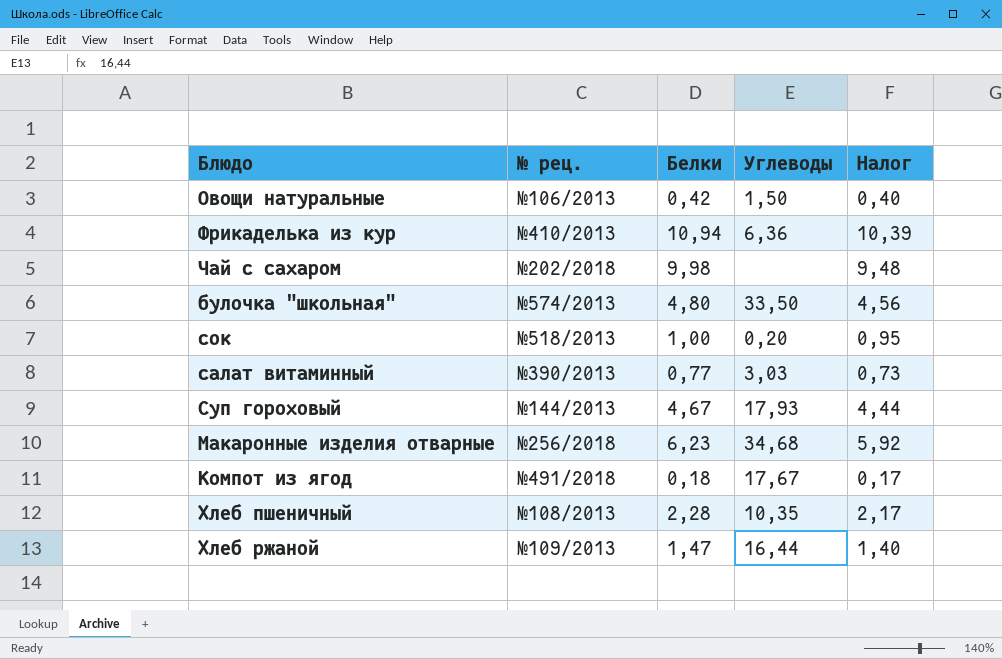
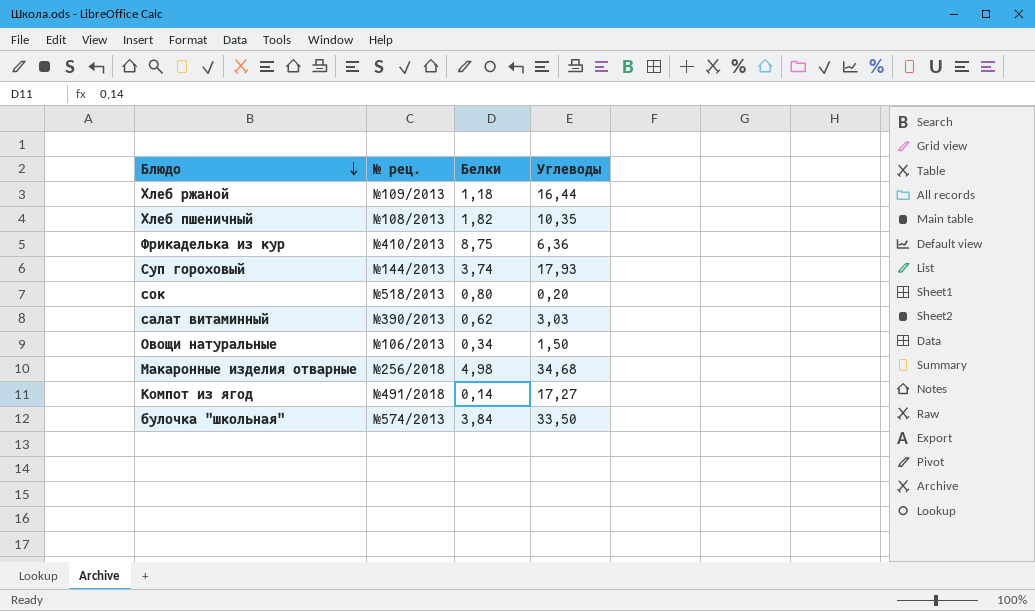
row order: none -> Блюдо descending
column Налог | formula: [Белки] * 0,95 -> none
row Чай с сахаром: №202/2018 | 9,98 | none | 9,48 -> none
Хлеб ржаной | Белки: 1,47 -> 1,18
Хлеб пшеничный | Белки: 2,28 -> 1,82
Фрикаделька из кур | Белки: 10,94 -> 8,75
Суп гороховый | Белки: 4,67 -> 3,74
сок | Белки: 1,00 -> 0,80
салат витаминный | Белки: 0,77 -> 0,62
Овощи натуральные | Белки: 0,42 -> 0,34
Макаронные изделия отварные | Белки: 6,23 -> 4,98
Компот из ягод | Белки: 0,18 -> 0,14
Компот из ягод | Углеводы: 17,67 -> 17,27
булочка "школьная" | Белки: 4,80 -> 3,84

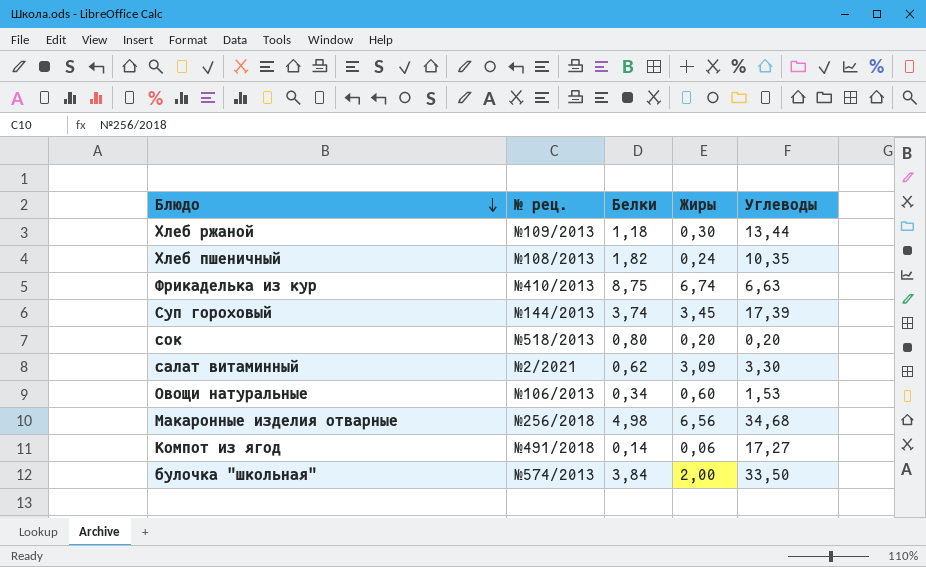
column Жиры | position: none -> 4
Хлеб ржаной | Углеводы: 16,44 -> 13,44
Фрикаделька из кур | Углеводы: 6,36 -> 6,63
Суп гороховый | Углеводы: 17,93 -> 17,39
салат витаминный | № рец.: №390/2013 -> №2/2021
салат витаминный | Углеводы: 3,03 -> 3,30
Овощи натуральные | Углеводы: 1,50 -> 1,53

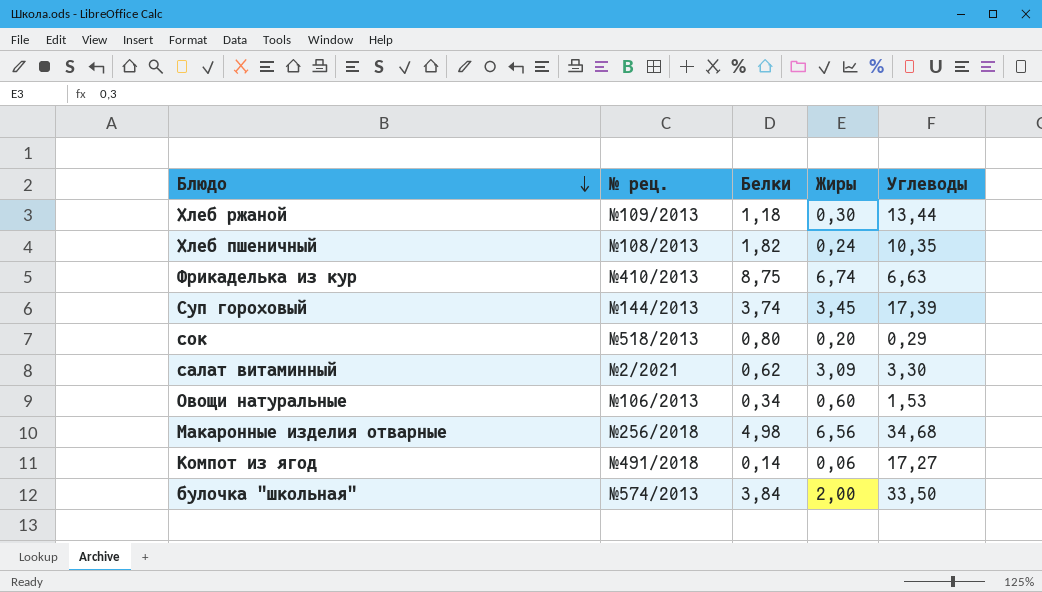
сок | Углеводы: 0,20 -> 0,29

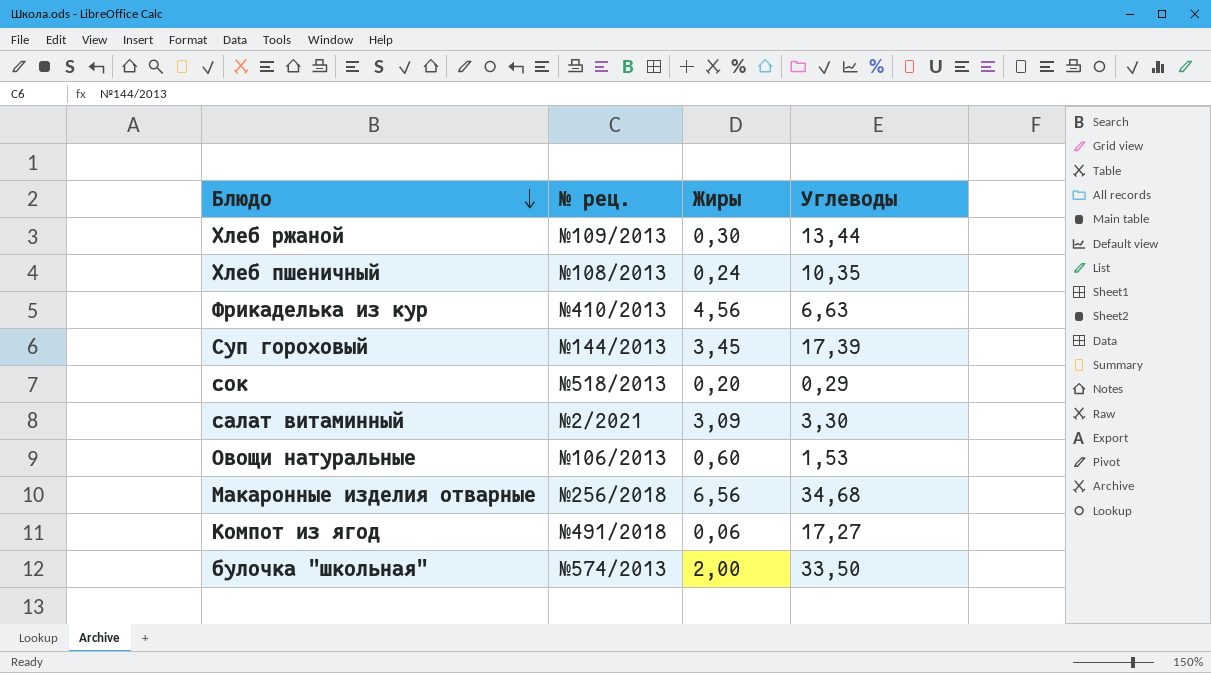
column Белки | position: 3 -> none
Фрикаделька из кур | Жиры: 6,74 -> 4,56

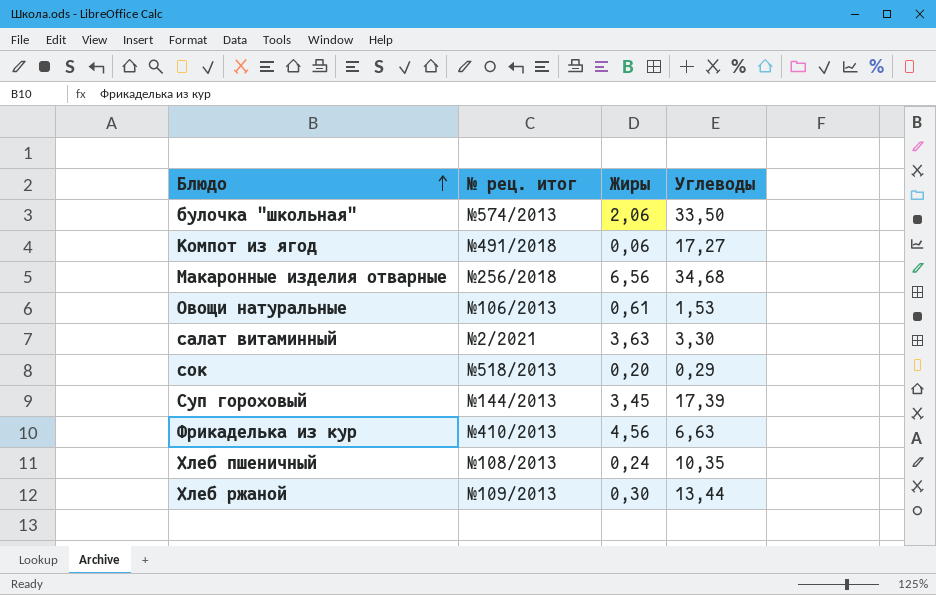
row order: Блюдо descending -> Блюдо ascending
column name: № рец. -> № рец. итог
булочка "школьная" | Жиры: 2,00 -> 2,06
Овощи натуральные | Жиры: 0,60 -> 0,61
салат витаминный | Жиры: 3,09 -> 3,63

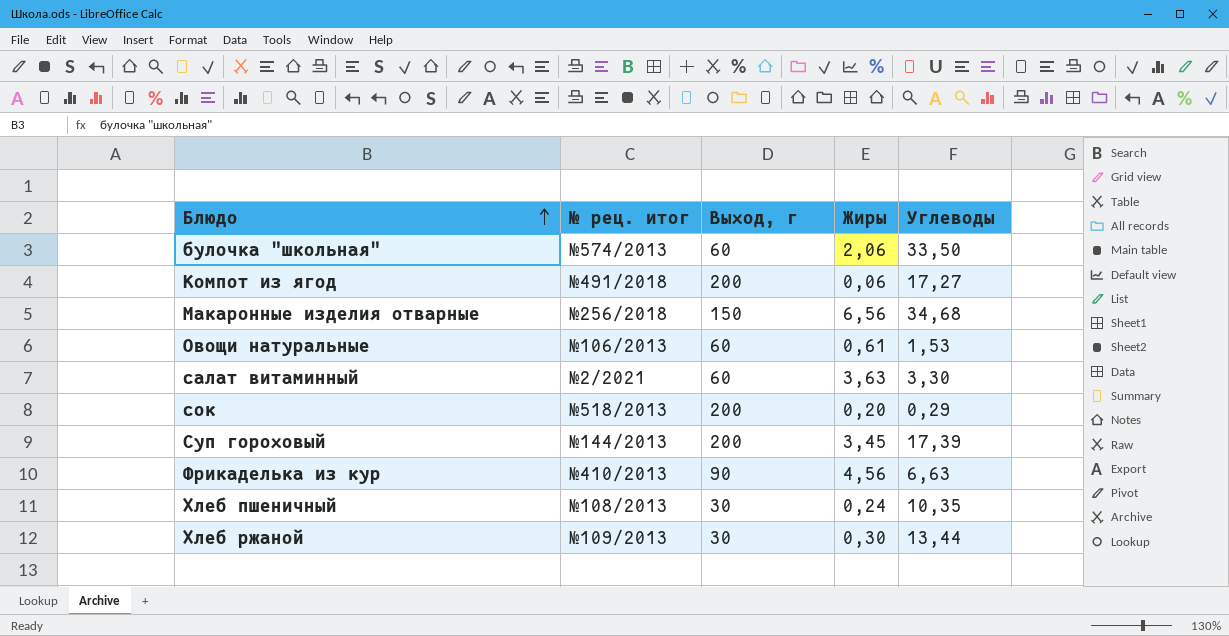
column Выход, г | position: none -> 3

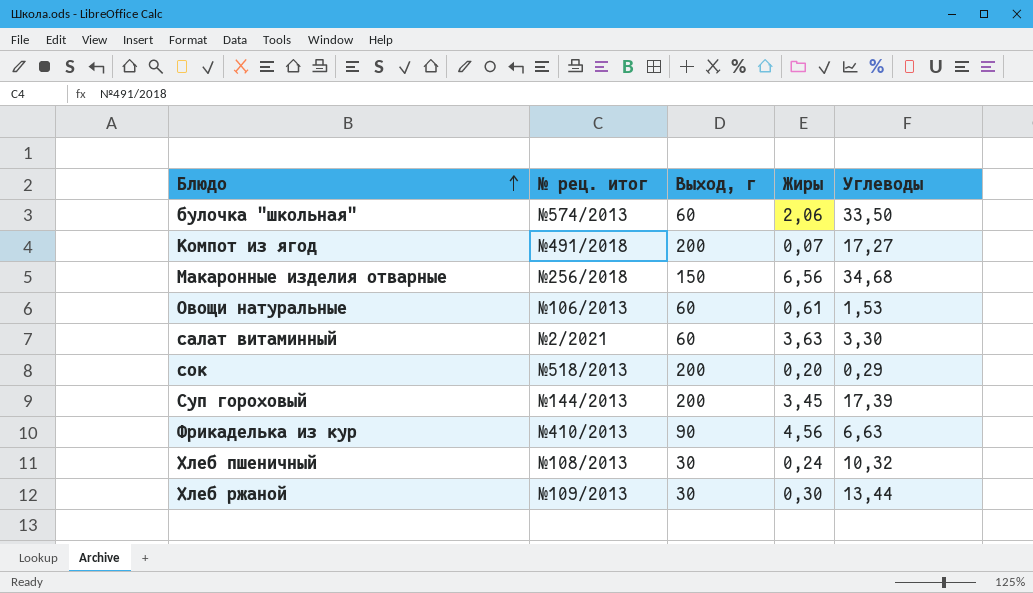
Компот из ягод | Жиры: 0,06 -> 0,07
Хлеб пшеничный | Углеводы: 10,35 -> 10,32

